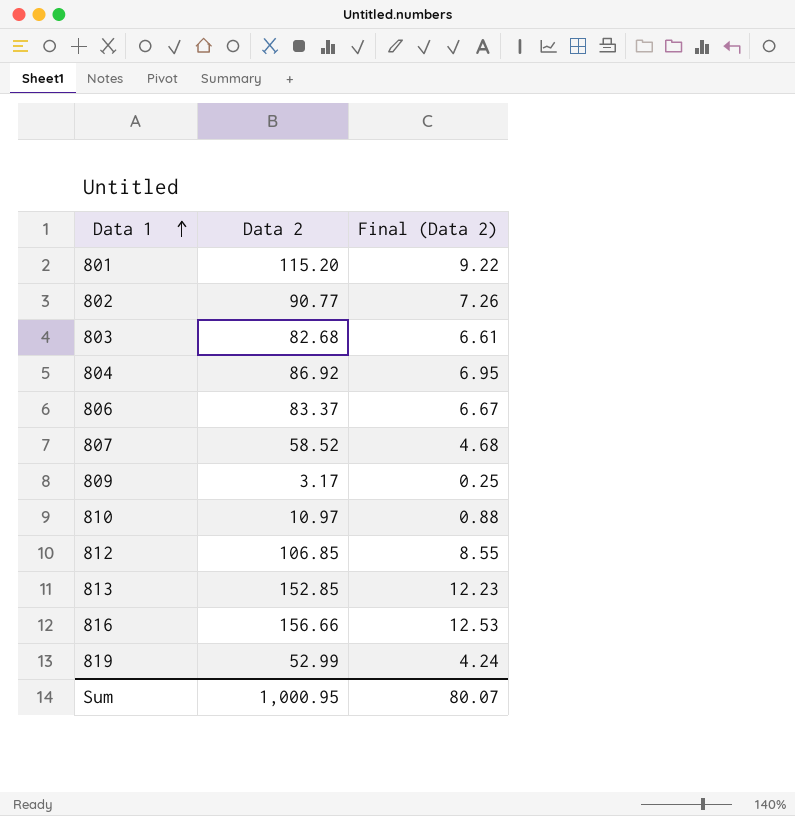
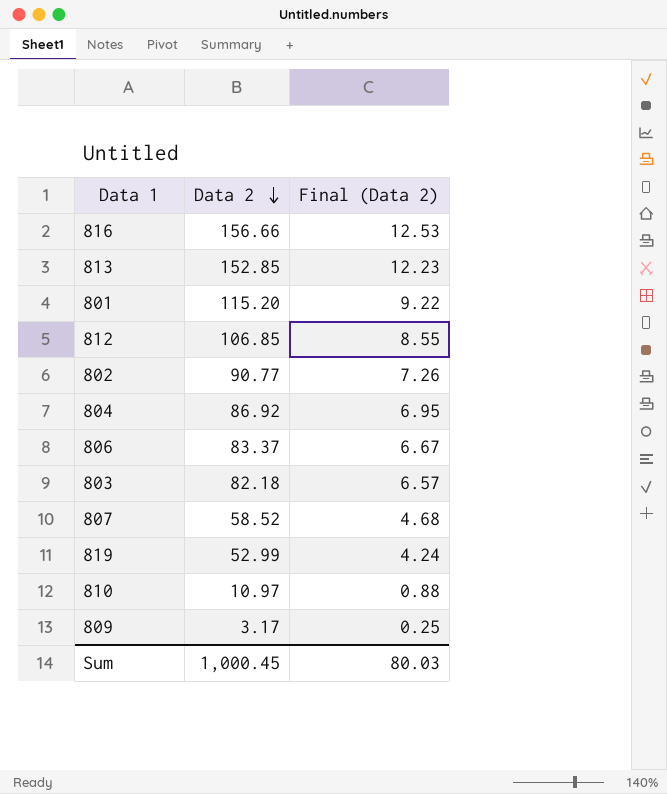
row order: Data 1 ascending -> Data 2 descending
803 | Data 2: 82.68 -> 82.18
803 | Final (Data 2): 6.61 -> 6.57
Sum | Data 2: 1,000.95 -> 1,000.45
Sum | Final (Data 2): 80.07 -> 80.03

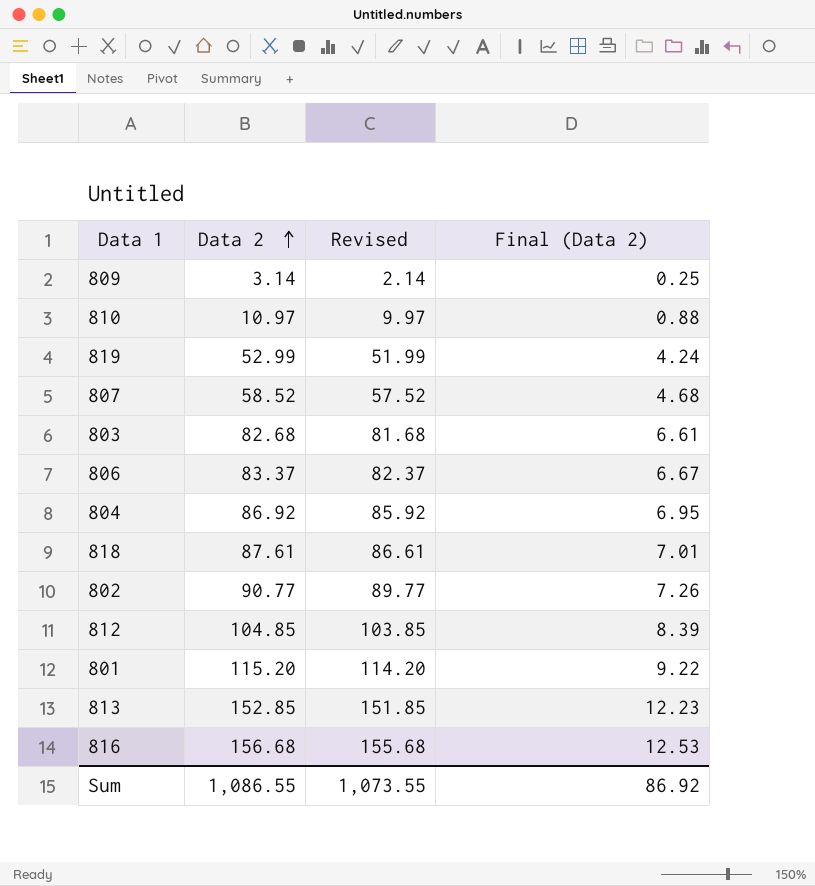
row order: Data 2 descending -> Data 2 ascending
column Revised | formula: none -> [Data 2] - 1
809 | Data 2: 3.17 -> 3.14
803 | Data 2: 82.18 -> 82.68
803 | Final (Data 2): 6.57 -> 6.61
row 818: none -> 87.61 | 86.61 | 7.01
812 | Data 2: 106.85 -> 104.85
812 | Final (Data 2): 8.55 -> 8.39
816 | Data 2: 156.66 -> 156.68
Sum | Data 2: 1,000.45 -> 1,086.55
Sum | Final (Data 2): 80.03 -> 86.92

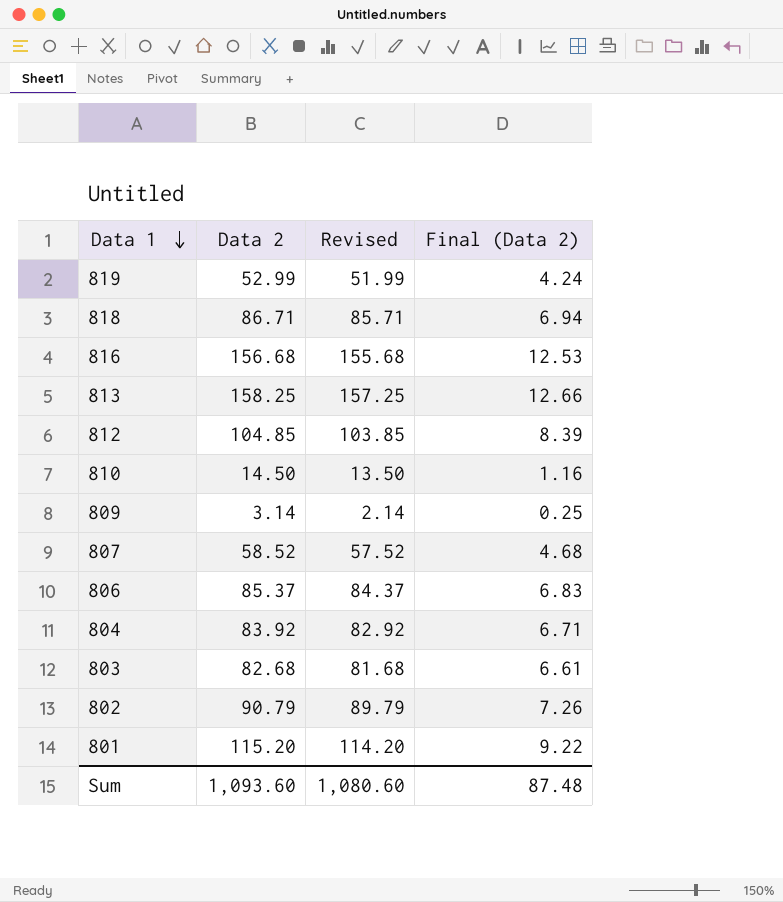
row order: Data 2 ascending -> Data 1 descending
818 | Data 2: 87.61 -> 86.71
818 | Revised: 86.61 -> 85.71
818 | Final (Data 2): 7.01 -> 6.94
813 | Data 2: 152.85 -> 158.25
813 | Revised: 151.85 -> 157.25
813 | Final (Data 2): 12.23 -> 12.66
810 | Data 2: 10.97 -> 14.50
810 | Revised: 9.97 -> 13.50
810 | Final (Data 2): 0.88 -> 1.16
806 | Data 2: 83.37 -> 85.37
806 | Revised: 82.37 -> 84.37
806 | Final (Data 2): 6.67 -> 6.83
804 | Data 2: 86.92 -> 83.92
804 | Revised: 85.92 -> 82.92
804 | Final (Data 2): 6.95 -> 6.71
802 | Data 2: 90.77 -> 90.79
802 | Revised: 89.77 -> 89.79
Sum | Data 2: 1,086.55 -> 1,093.60
Sum | Revised: 1,073.55 -> 1,080.60
Sum | Final (Data 2): 86.92 -> 87.48

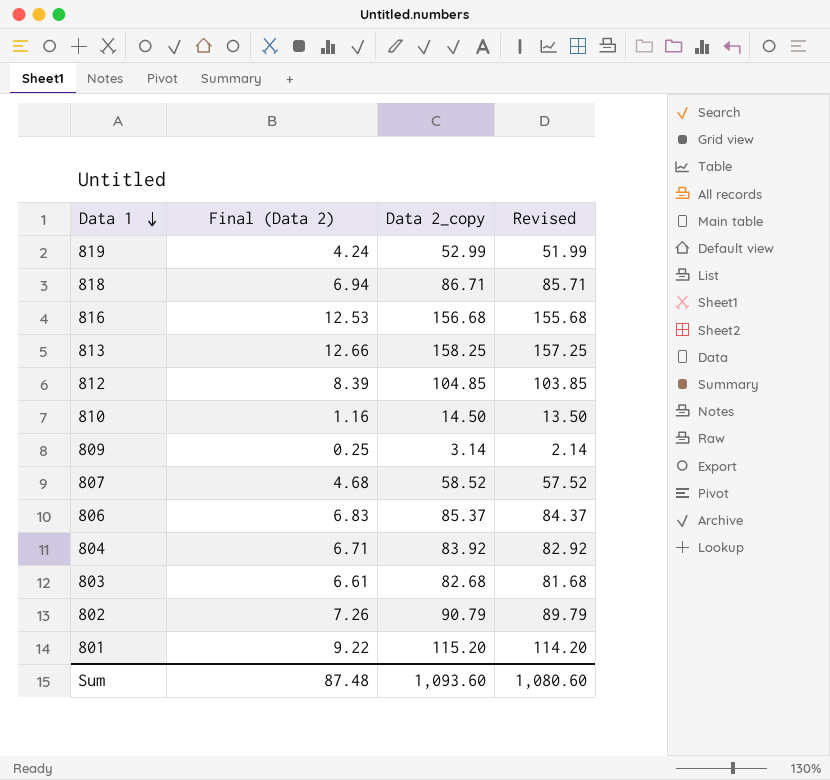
column Final (Data 2) | position: 4 -> 2
column name: Data 2 -> Data 2_copy

